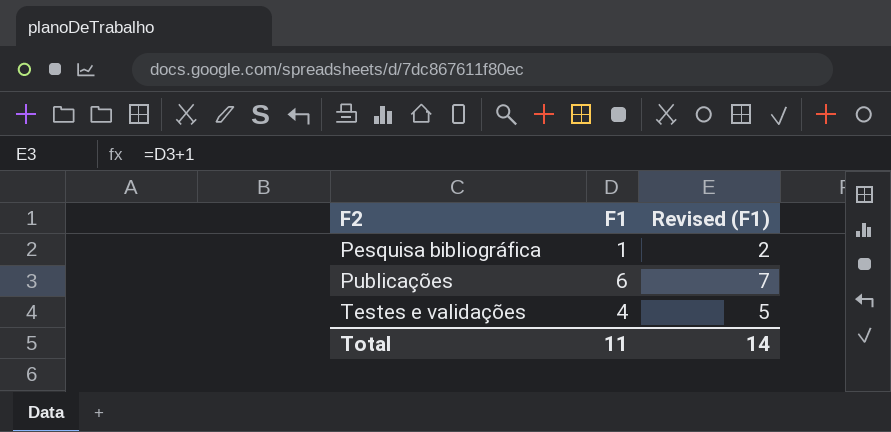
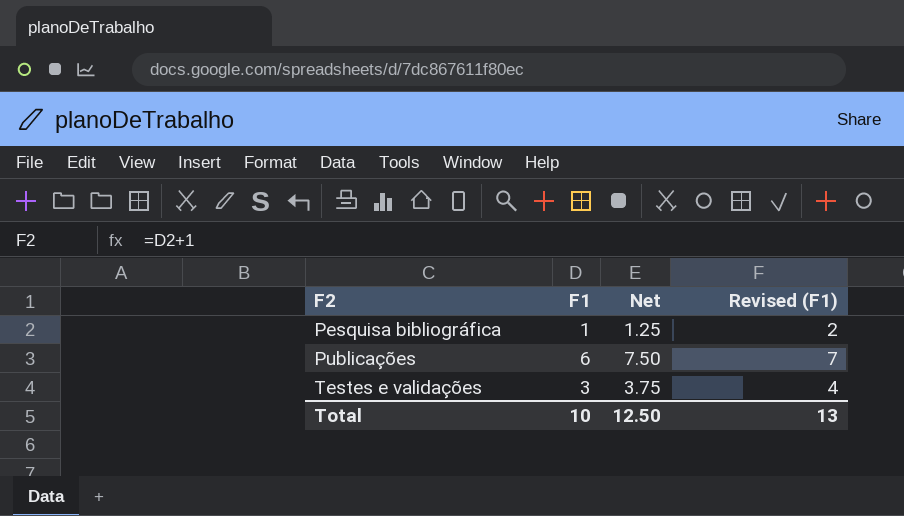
column Net | formula: none -> [F1] * 1.25
Testes e validações | F1: 4 -> 3
Testes e validações | Revised (F1): 5 -> 4
Total | F1: 11 -> 10
Total | Revised (F1): 14 -> 13

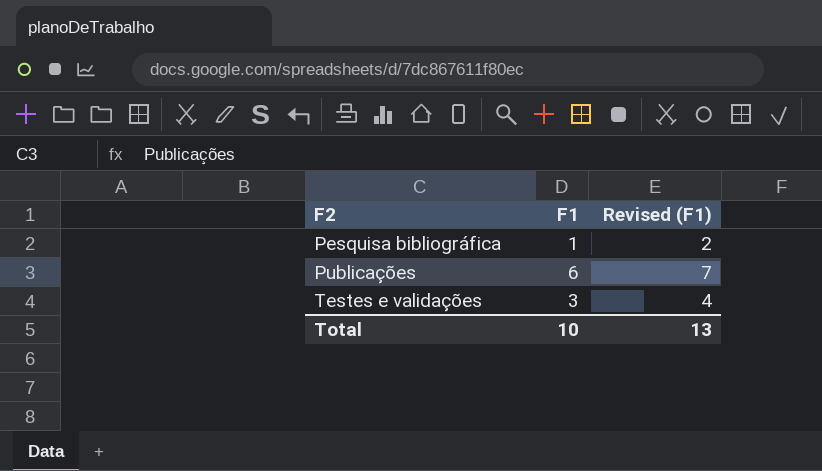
column Net | formula: [F1] * 1.25 -> none

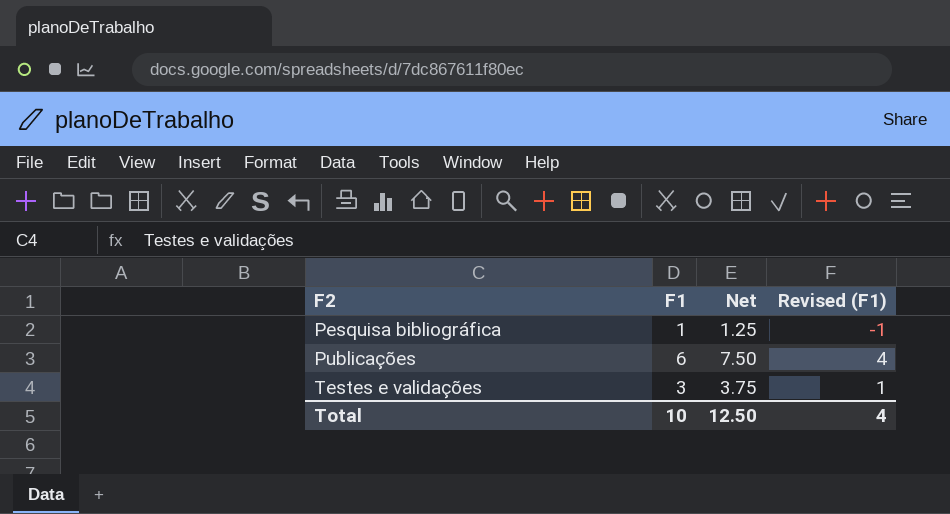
column Net | formula: none -> [F1] * 1.25
column Revised (F1) | formula: [F1] + 1 -> [F1] - 2
Total | Revised (F1): 13 -> 4

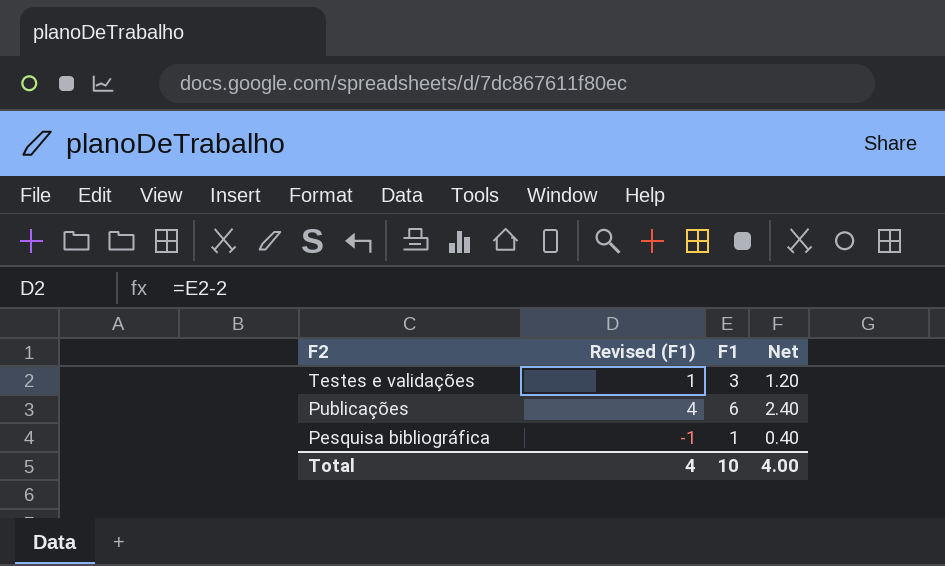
row order: F2 ascending -> F2 descending
column Revised (F1) | position: 4 -> 2
column Net | formula: [F1] * 1.25 -> [F1] * 0.4
Total | Net: 12.50 -> 4.00

